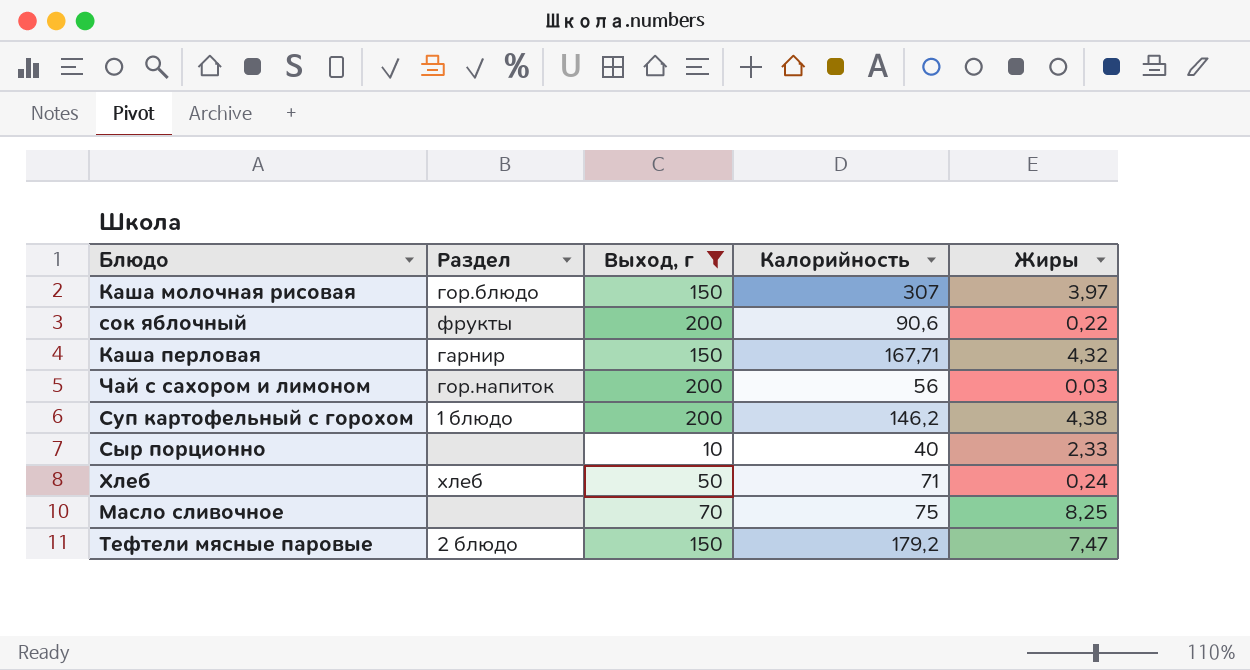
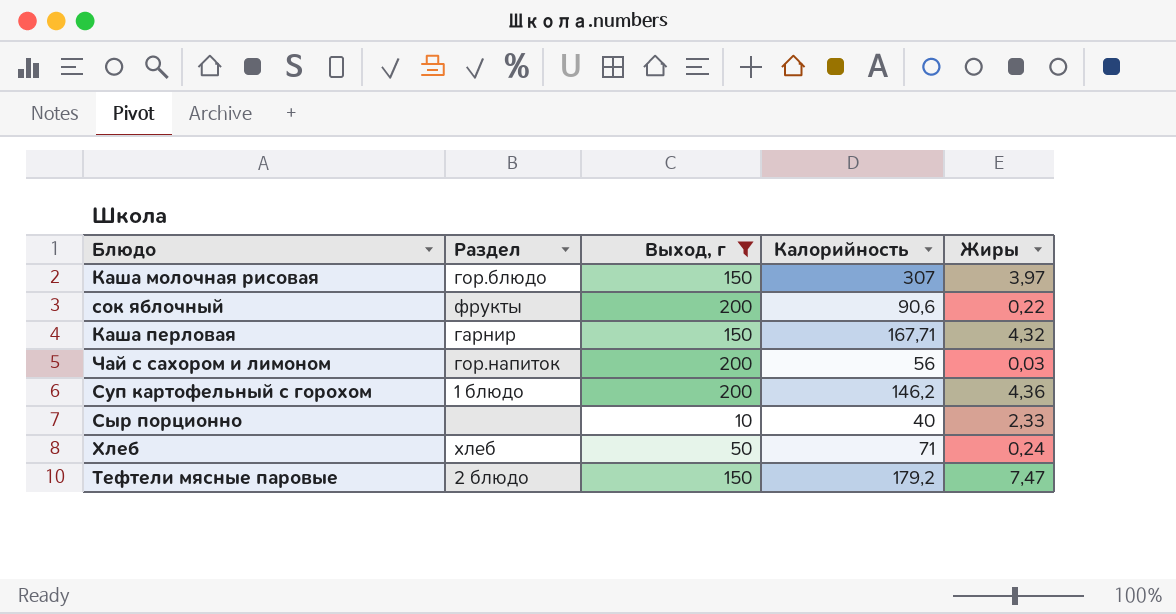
row Масло сливочное: none | 70 | 75 | 8,25 -> none
Суп картофельный с горохом | Жиры: 4,38 -> 4,36

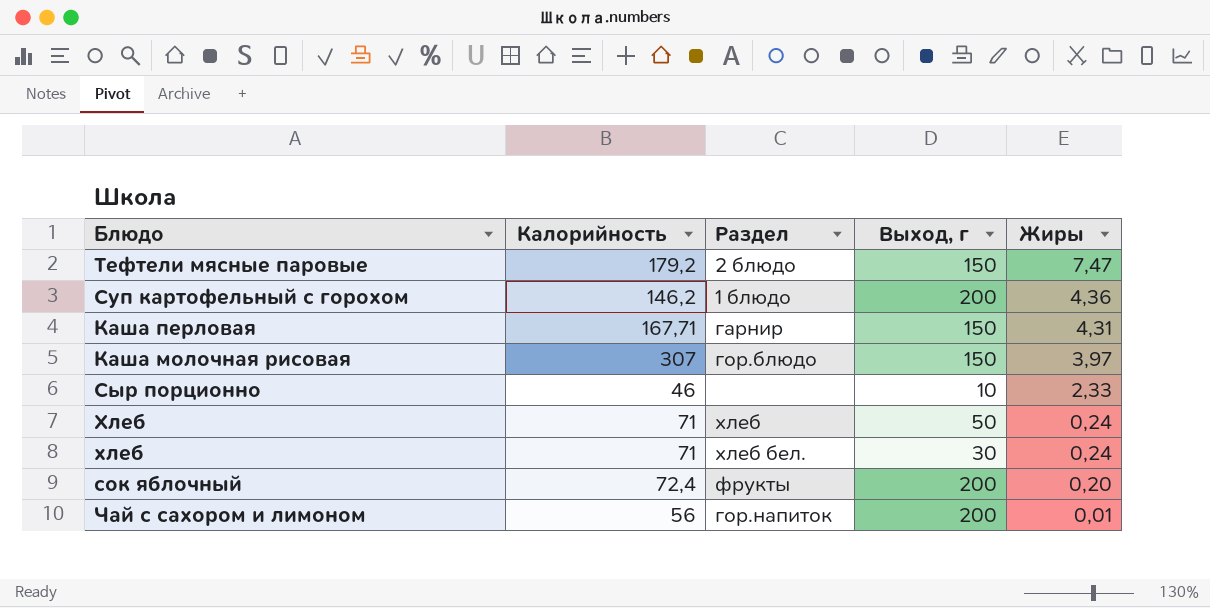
filter: Выход, г != 30 -> none
row order: none -> Жиры descending
column Калорийность | position: 4 -> 2
Каша перловая | Жиры: 4,32 -> 4,31
Сыр порционно | Калорийность: 40 -> 46
сок яблочный | Калорийность: 90,6 -> 72,4
сок яблочный | Жиры: 0,22 -> 0,20
Чай с сахором и лимоном | Жиры: 0,03 -> 0,01

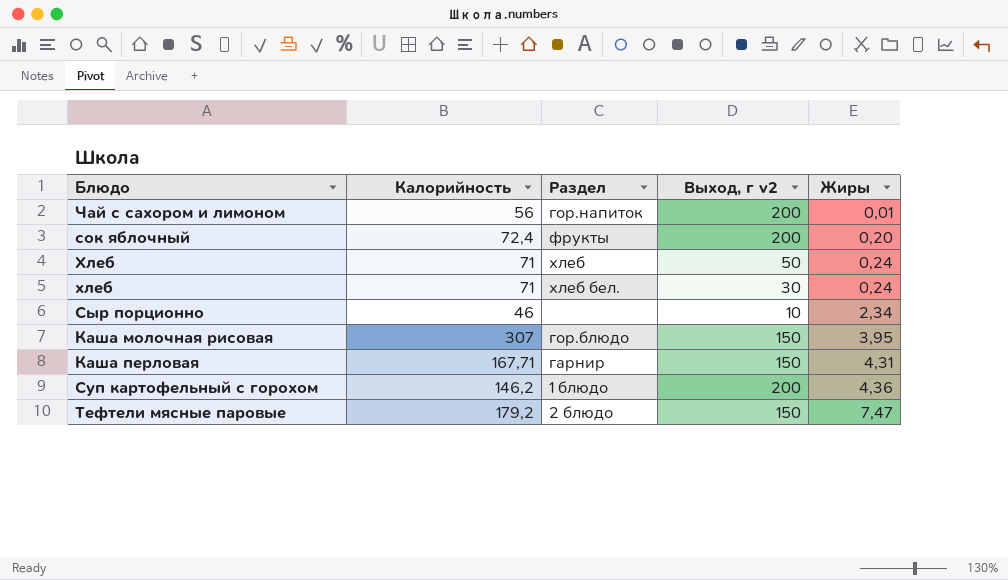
row order: Жиры descending -> Жиры ascending
column name: Выход, г -> Выход, г v2
Сыр порционно | Жиры: 2,33 -> 2,34
Каша молочная рисовая | Жиры: 3,97 -> 3,95

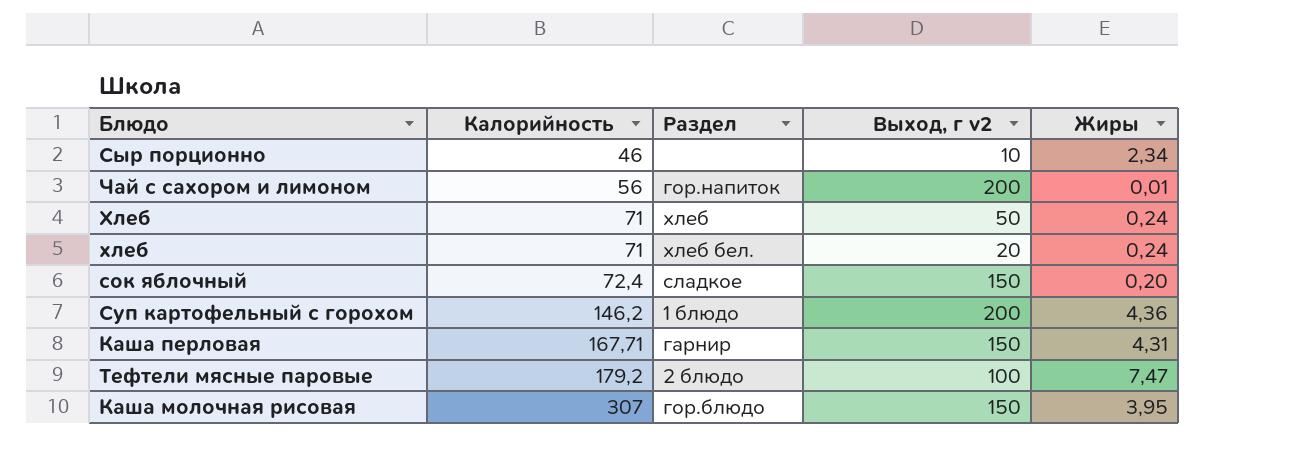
row order: Жиры ascending -> Калорийность ascending
хлеб | Выход, г v2: 30 -> 20
сок яблочный | Раздел: фрукты -> сладкое
сок яблочный | Выход, г v2: 200 -> 150
Тефтели мясные паровые | Выход, г v2: 150 -> 100

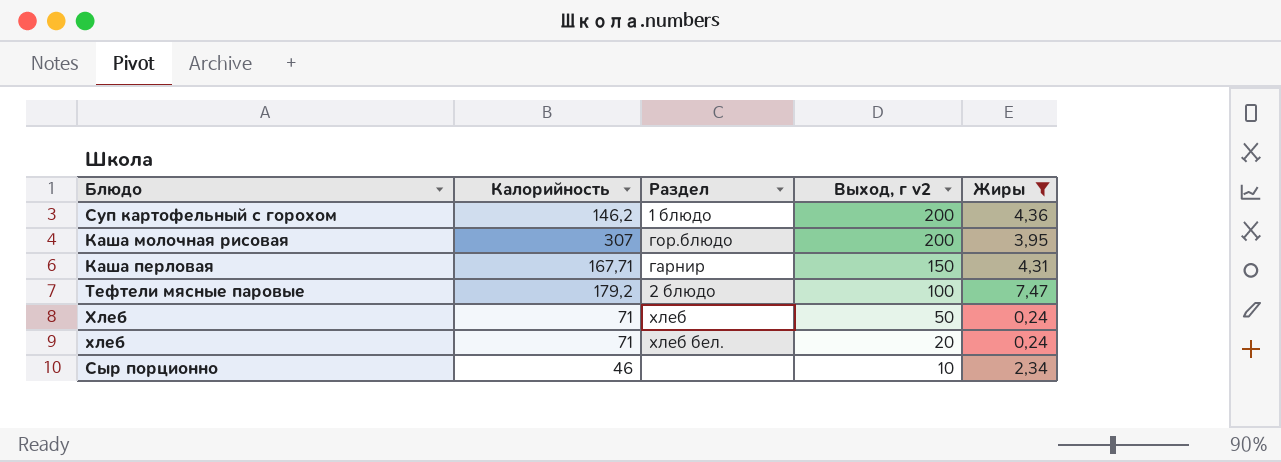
filter: none -> Жиры >= 0,24
row order: Калорийность ascending -> Выход, г v2 descending
Каша молочная рисовая | Выход, г v2: 150 -> 200

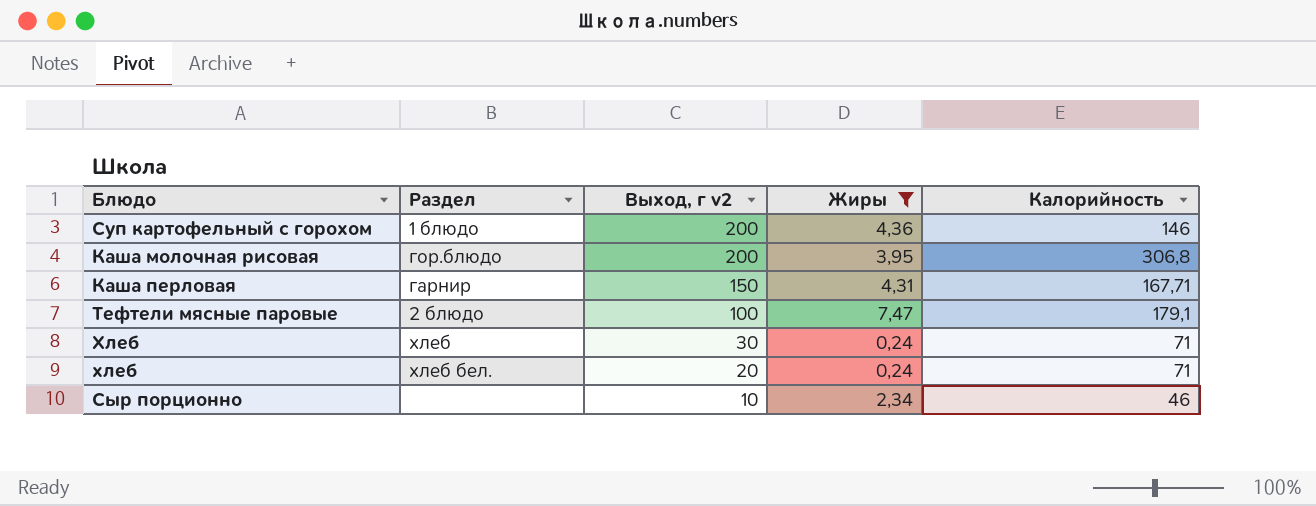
column Калорийность | position: 2 -> 5
Суп картофельный с горохом | Калорийность: 146,2 -> 146
Каша молочная рисовая | Калорийность: 307 -> 306,8
Тефтели мясные паровые | Калорийность: 179,2 -> 179,1
Хлеб | Выход, г v2: 50 -> 30

